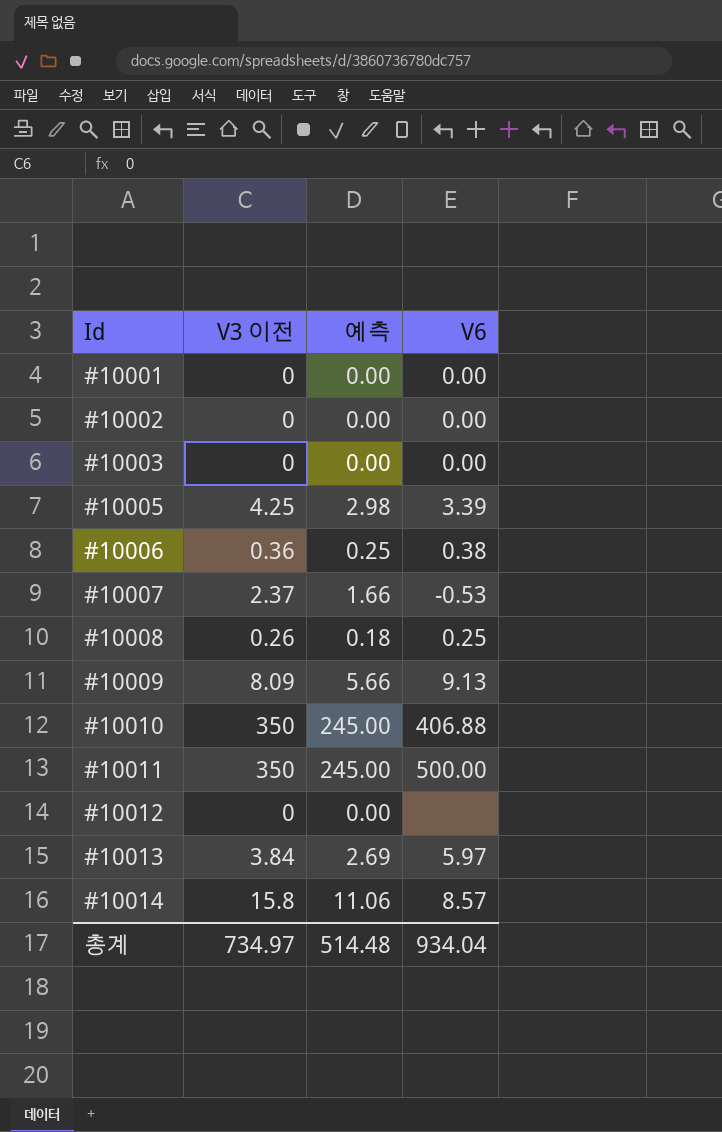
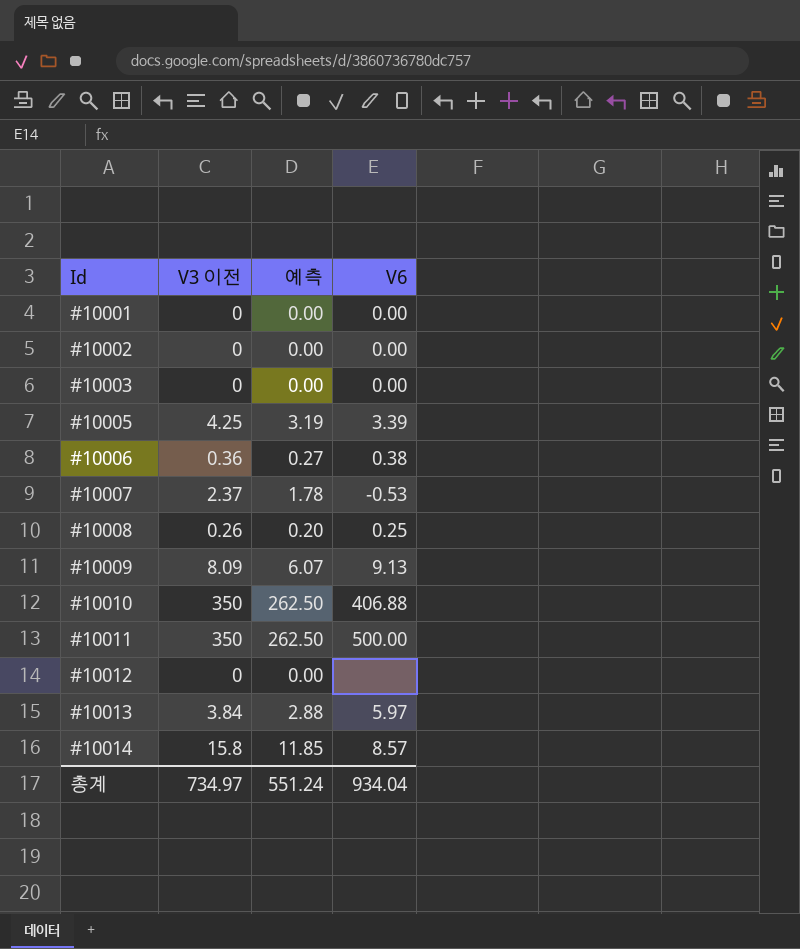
column 예측 | formula: [V3 이전] * 0.7 -> [V3 이전] * 0.75
총계 | 예측: 514.48 -> 551.24

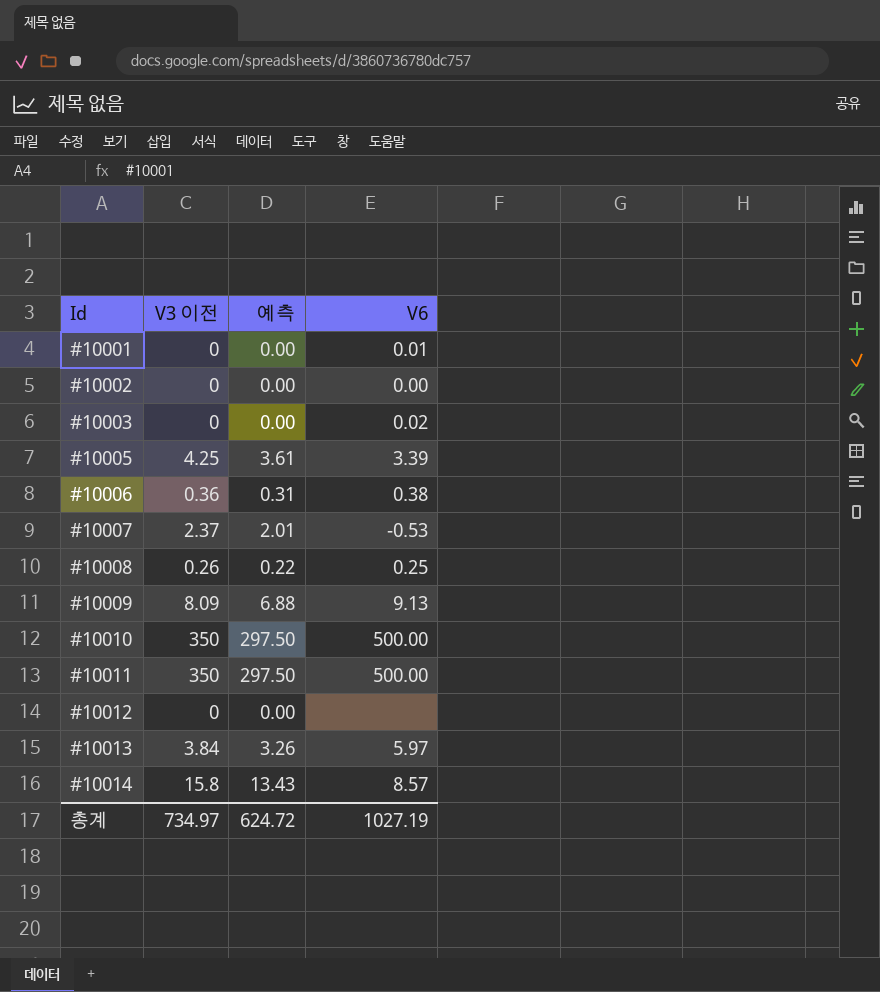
column 예측 | formula: [V3 이전] * 0.75 -> [V3 이전] * 0.85
#10001 | V6: 0.00 -> 0.01
#10003 | V6: 0.00 -> 0.02
#10010 | V6: 406.88 -> 500.00
총계 | 예측: 551.24 -> 624.72
총계 | V6: 934.04 -> 1027.19

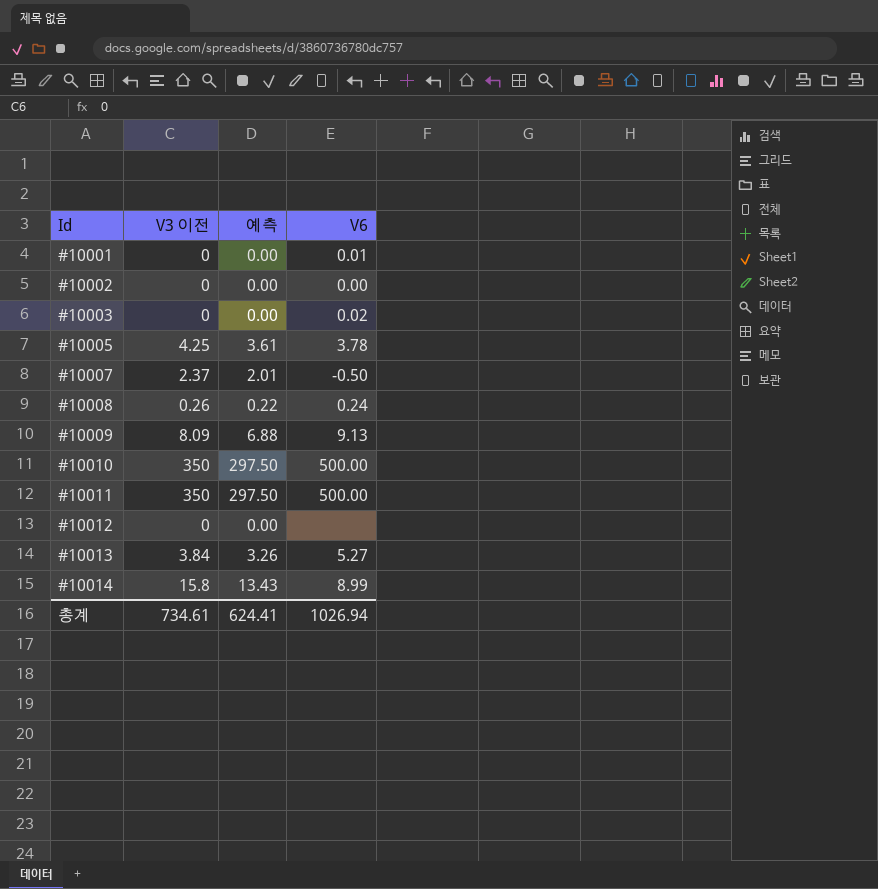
row #10006: 0.36 | 0.31 | 0.38 -> none
#10005 | V6: 3.39 -> 3.78
#10007 | V6: -0.53 -> -0.50
#10008 | V6: 0.25 -> 0.24
#10013 | V6: 5.97 -> 5.27
#10014 | V6: 8.57 -> 8.99
총계 | V3 이전: 734.97 -> 734.61
총계 | 예측: 624.72 -> 624.41
총계 | V6: 1027.19 -> 1026.94

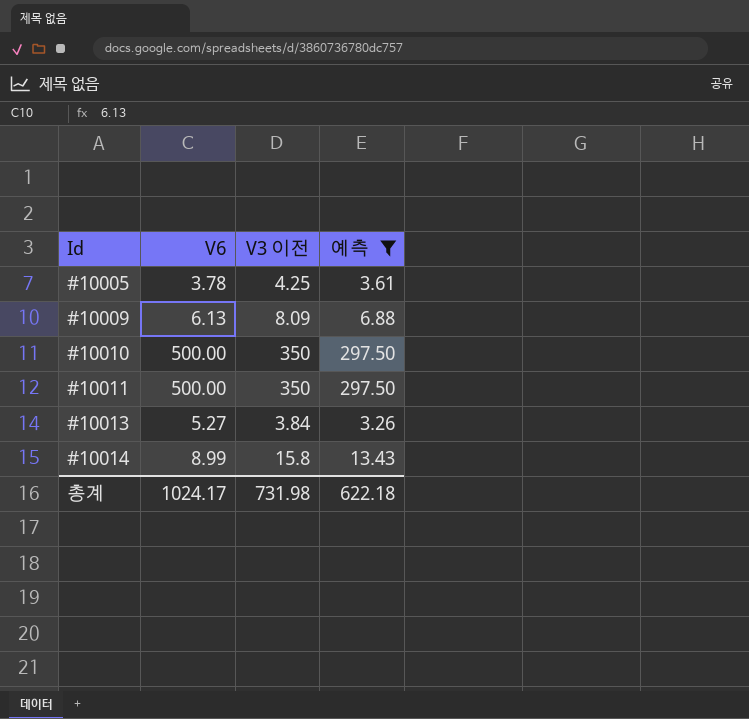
filter: none -> 예측 >= 3.26
column V6 | position: 4 -> 2
#10009 | V6: 9.13 -> 6.13
총계 | V6: 1026.94 -> 1024.17
총계 | V3 이전: 734.61 -> 731.98
총계 | 예측: 624.41 -> 622.18

